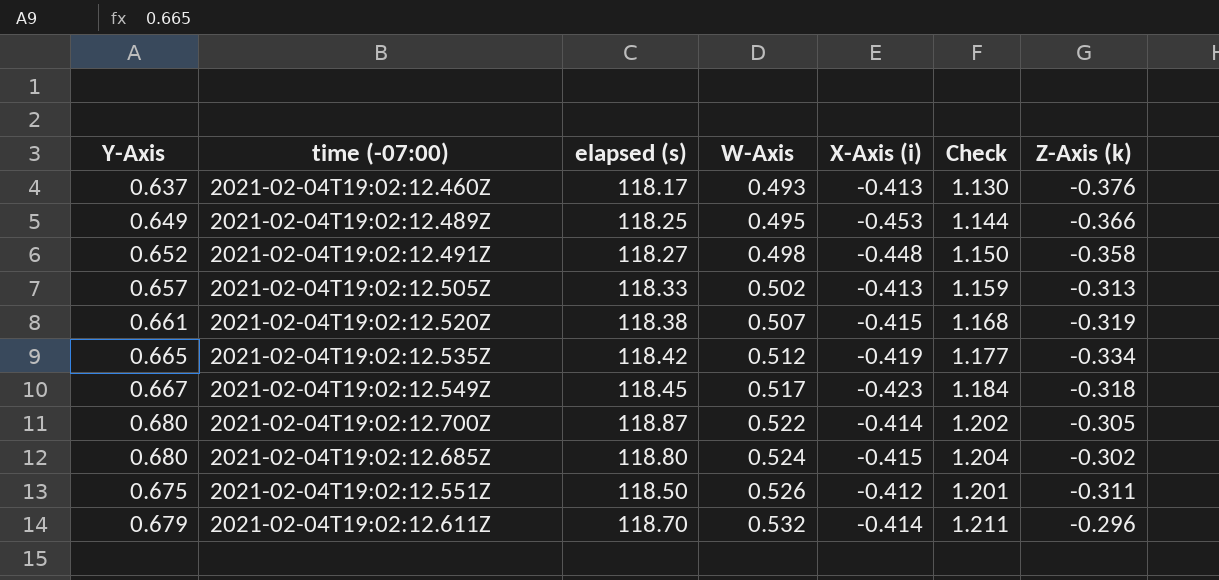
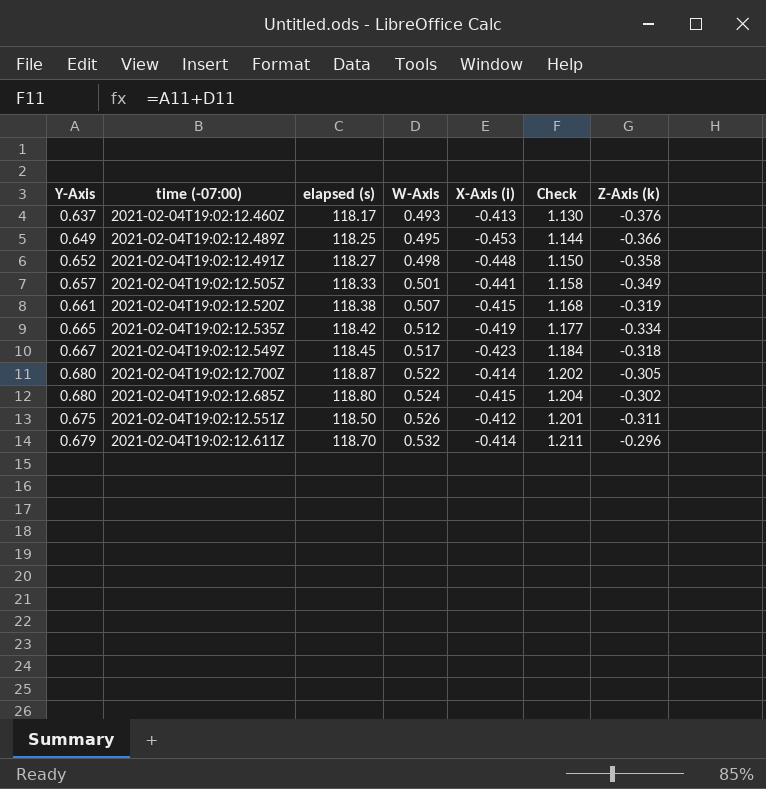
2021-02-04T19:02:12.505Z | W-Axis: 0.502 -> 0.501
2021-02-04T19:02:12.505Z | X-Axis (i): -0.413 -> -0.441
2021-02-04T19:02:12.505Z | Check: 1.159 -> 1.158
2021-02-04T19:02:12.505Z | Z-Axis (k): -0.313 -> -0.349

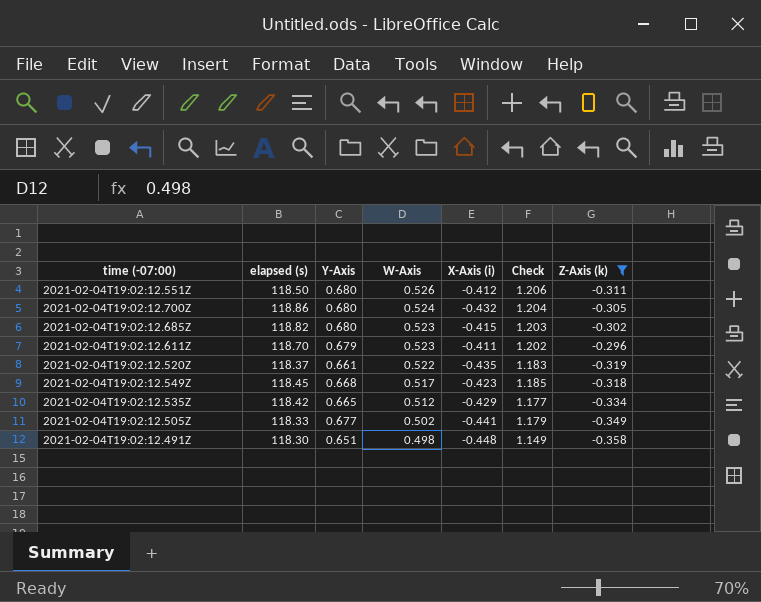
filter: none -> Z-Axis (k) >= -0.358
row order: W-Axis ascending -> W-Axis descending
column Y-Axis | position: 1 -> 3
2021-02-04T19:02:12.551Z | Y-Axis: 0.675 -> 0.680
2021-02-04T19:02:12.551Z | Check: 1.201 -> 1.206
2021-02-04T19:02:12.700Z | elapsed (s): 118.87 -> 118.86
2021-02-04T19:02:12.700Z | W-Axis: 0.522 -> 0.524
2021-02-04T19:02:12.700Z | X-Axis (i): -0.414 -> -0.432
2021-02-04T19:02:12.700Z | Check: 1.202 -> 1.204
2021-02-04T19:02:12.685Z | elapsed (s): 118.80 -> 118.82
2021-02-04T19:02:12.685Z | W-Axis: 0.524 -> 0.523
2021-02-04T19:02:12.685Z | Check: 1.204 -> 1.203
2021-02-04T19:02:12.611Z | W-Axis: 0.532 -> 0.523
2021-02-04T19:02:12.611Z | X-Axis (i): -0.414 -> -0.411
2021-02-04T19:02:12.611Z | Check: 1.211 -> 1.202
2021-02-04T19:02:12.520Z | elapsed (s): 118.38 -> 118.37
2021-02-04T19:02:12.520Z | W-Axis: 0.507 -> 0.522
2021-02-04T19:02:12.520Z | X-Axis (i): -0.415 -> -0.435
2021-02-04T19:02:12.520Z | Check: 1.168 -> 1.183
2021-02-04T19:02:12.549Z | Y-Axis: 0.667 -> 0.668
2021-02-04T19:02:12.549Z | Check: 1.184 -> 1.185
2021-02-04T19:02:12.535Z | X-Axis (i): -0.419 -> -0.429
2021-02-04T19:02:12.505Z | Y-Axis: 0.657 -> 0.677
2021-02-04T19:02:12.505Z | W-Axis: 0.501 -> 0.502
2021-02-04T19:02:12.505Z | Check: 1.158 -> 1.179
2021-02-04T19:02:12.491Z | elapsed (s): 118.27 -> 118.30
2021-02-04T19:02:12.491Z | Y-Axis: 0.652 -> 0.651
2021-02-04T19:02:12.491Z | Check: 1.150 -> 1.149

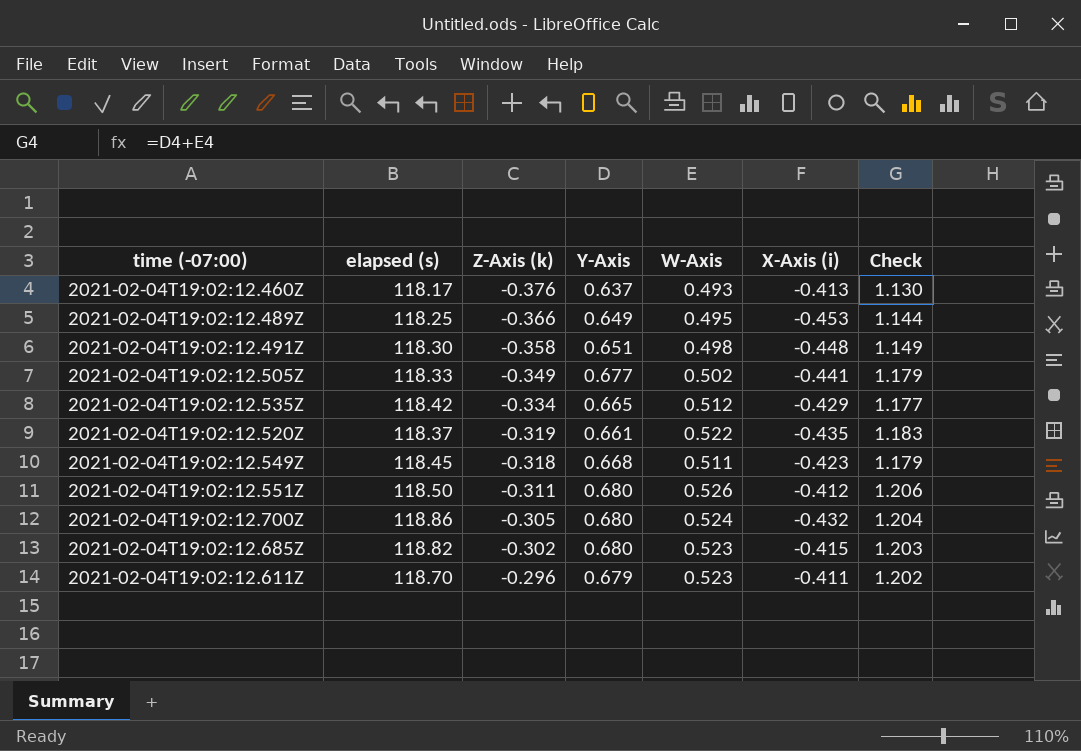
filter: Z-Axis (k) >= -0.358 -> none
row order: W-Axis descending -> Z-Axis (k) ascending
column Z-Axis (k) | position: 7 -> 3
2021-02-04T19:02:12.549Z | W-Axis: 0.517 -> 0.511
2021-02-04T19:02:12.549Z | Check: 1.185 -> 1.179

